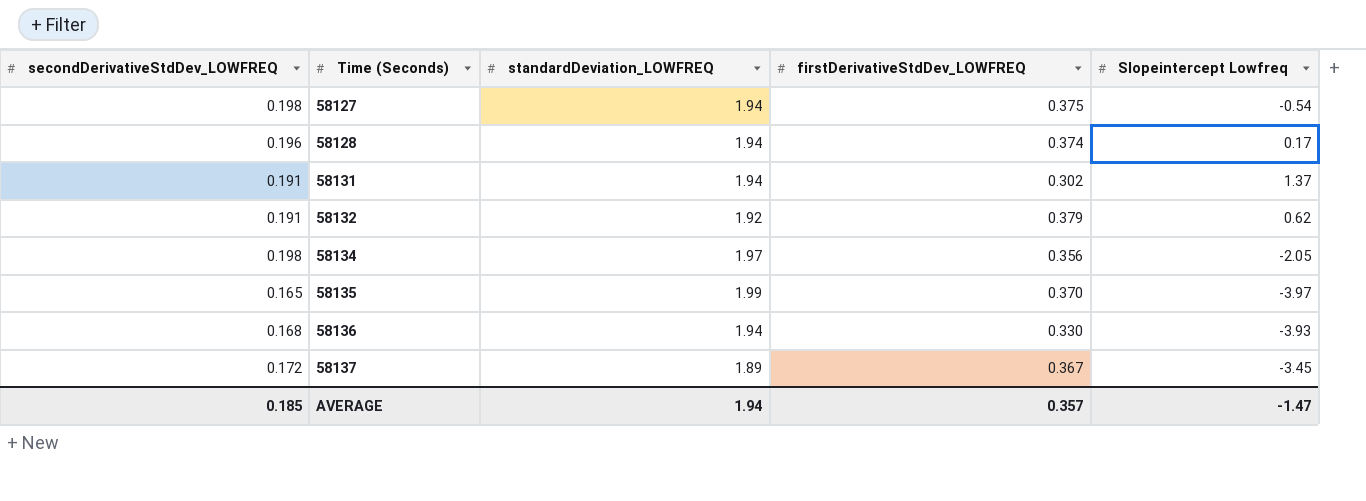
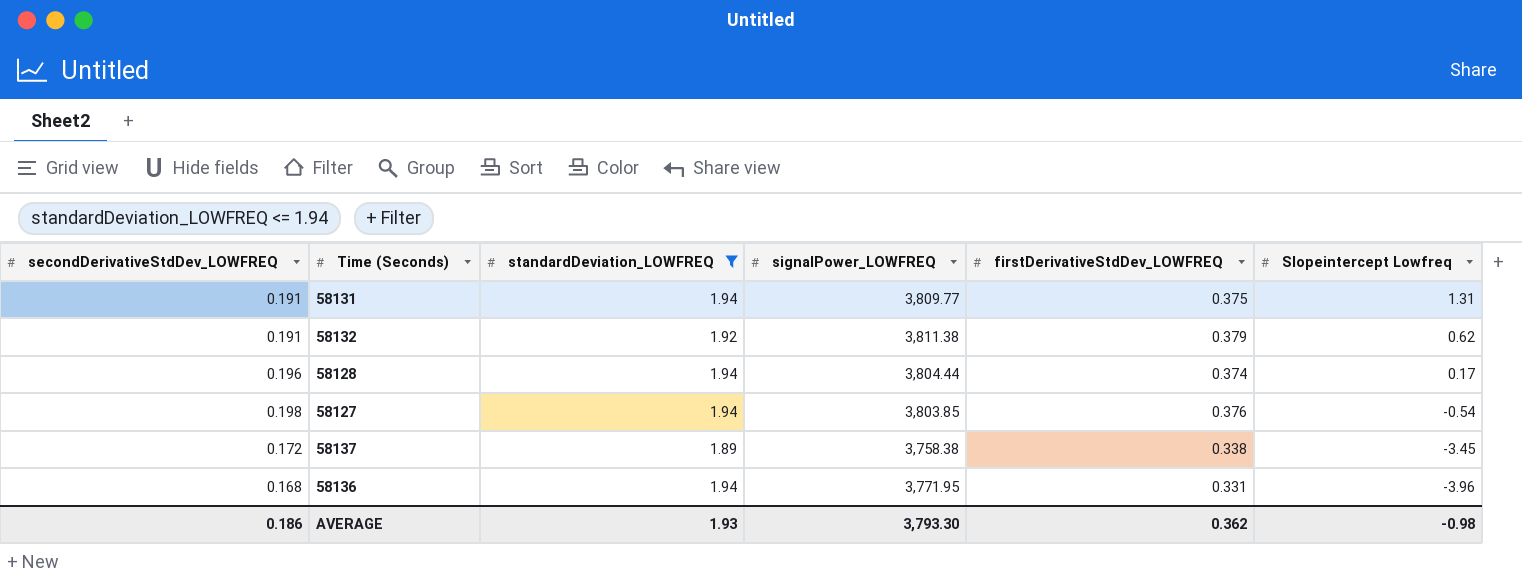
filter: none -> standardDeviation_LOWFREQ <= 1.94
row order: Time (Seconds) ascending -> Slopeintercept Lowfreq descending
column signalPower_LOWFREQ | position: none -> 4
58131 | firstDerivativeStdDev_LOWFREQ: 0.302 -> 0.375
58131 | Slopeintercept Lowfreq: 1.37 -> 1.31
58127 | firstDerivativeStdDev_LOWFREQ: 0.375 -> 0.376
58137 | firstDerivativeStdDev_LOWFREQ: 0.367 -> 0.338
58136 | firstDerivativeStdDev_LOWFREQ: 0.330 -> 0.331
58136 | Slopeintercept Lowfreq: -3.93 -> -3.96
AVERAGE | secondDerivativeStdDev_LOWFREQ: 0.185 -> 0.186
AVERAGE | standardDeviation_LOWFREQ: 1.94 -> 1.93
AVERAGE | firstDerivativeStdDev_LOWFREQ: 0.357 -> 0.362
AVERAGE | Slopeintercept Lowfreq: -1.47 -> -0.98

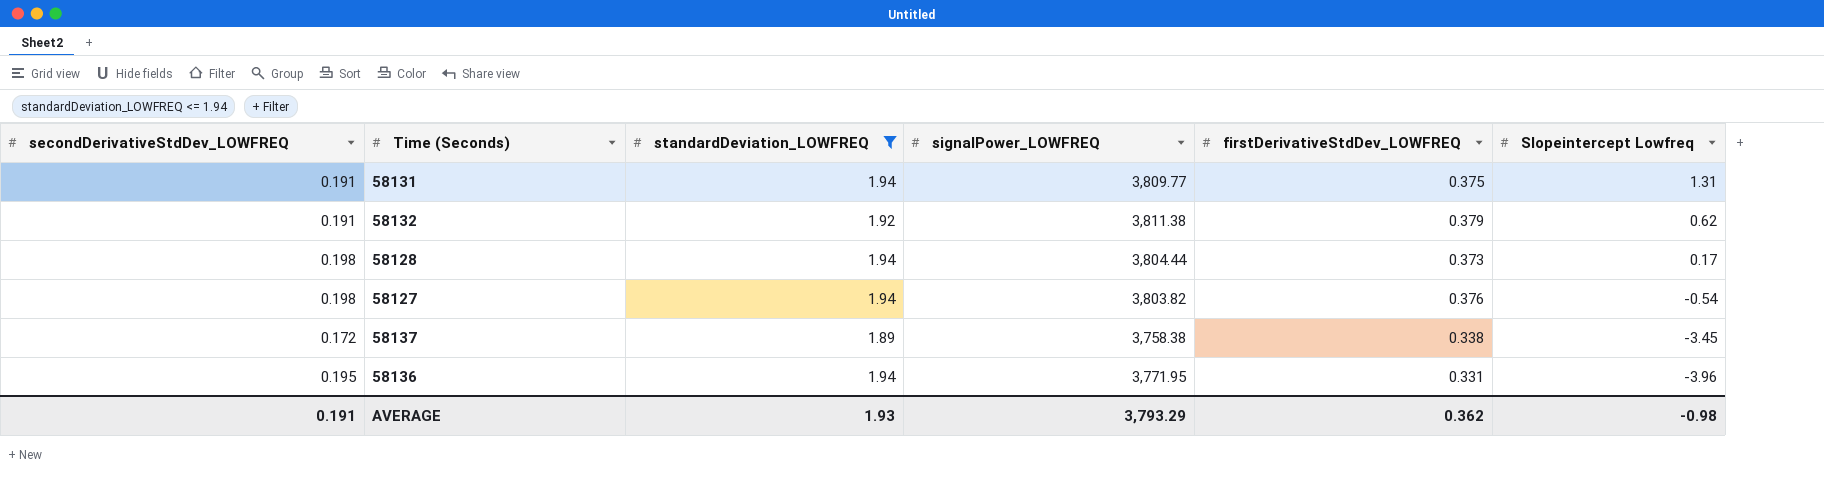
58128 | secondDerivativeStdDev_LOWFREQ: 0.196 -> 0.198
58128 | firstDerivativeStdDev_LOWFREQ: 0.374 -> 0.373
58127 | signalPower_LOWFREQ: 3,803.85 -> 3,803.82
58136 | secondDerivativeStdDev_LOWFREQ: 0.168 -> 0.195
AVERAGE | secondDerivativeStdDev_LOWFREQ: 0.186 -> 0.191
AVERAGE | signalPower_LOWFREQ: 3,793.30 -> 3,793.29

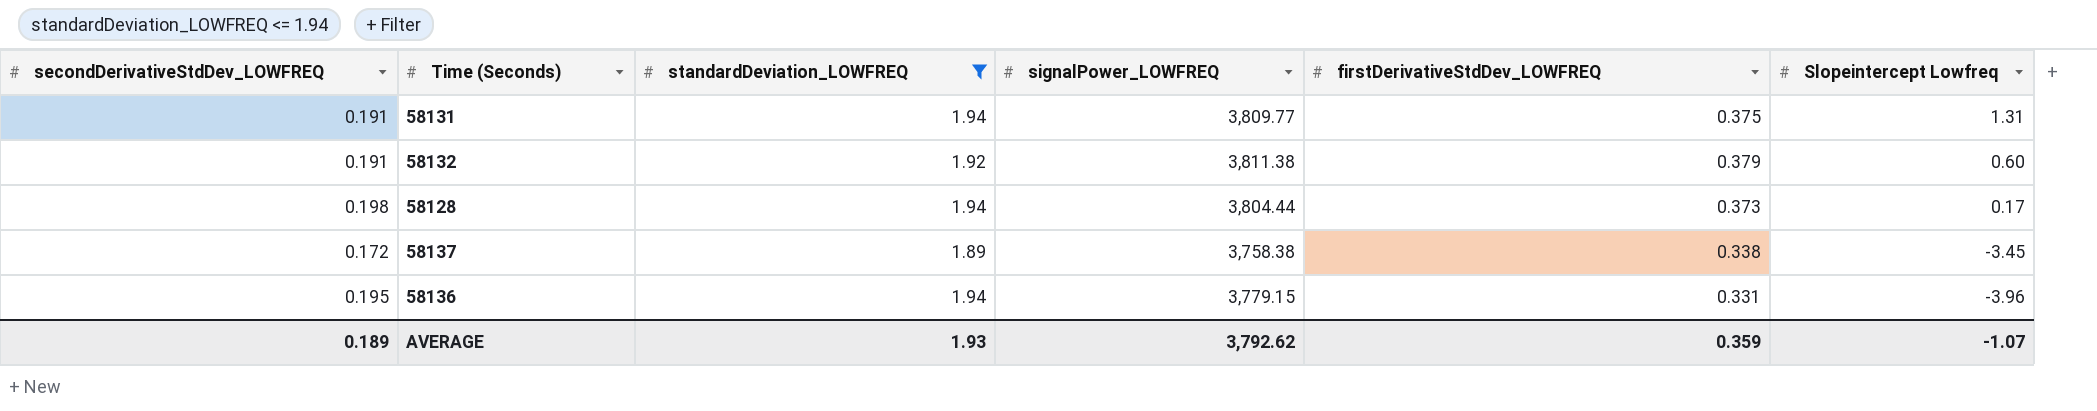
row 58127: 0.198 | 1.94 | 3,803.82 | 0.376 | -0.54 -> none
58132 | Slopeintercept Lowfreq: 0.62 -> 0.60
58136 | signalPower_LOWFREQ: 3,771.95 -> 3,779.15
AVERAGE | secondDerivativeStdDev_LOWFREQ: 0.191 -> 0.189
AVERAGE | signalPower_LOWFREQ: 3,793.29 -> 3,792.62
AVERAGE | firstDerivativeStdDev_LOWFREQ: 0.362 -> 0.359
AVERAGE | Slopeintercept Lowfreq: -0.98 -> -1.07

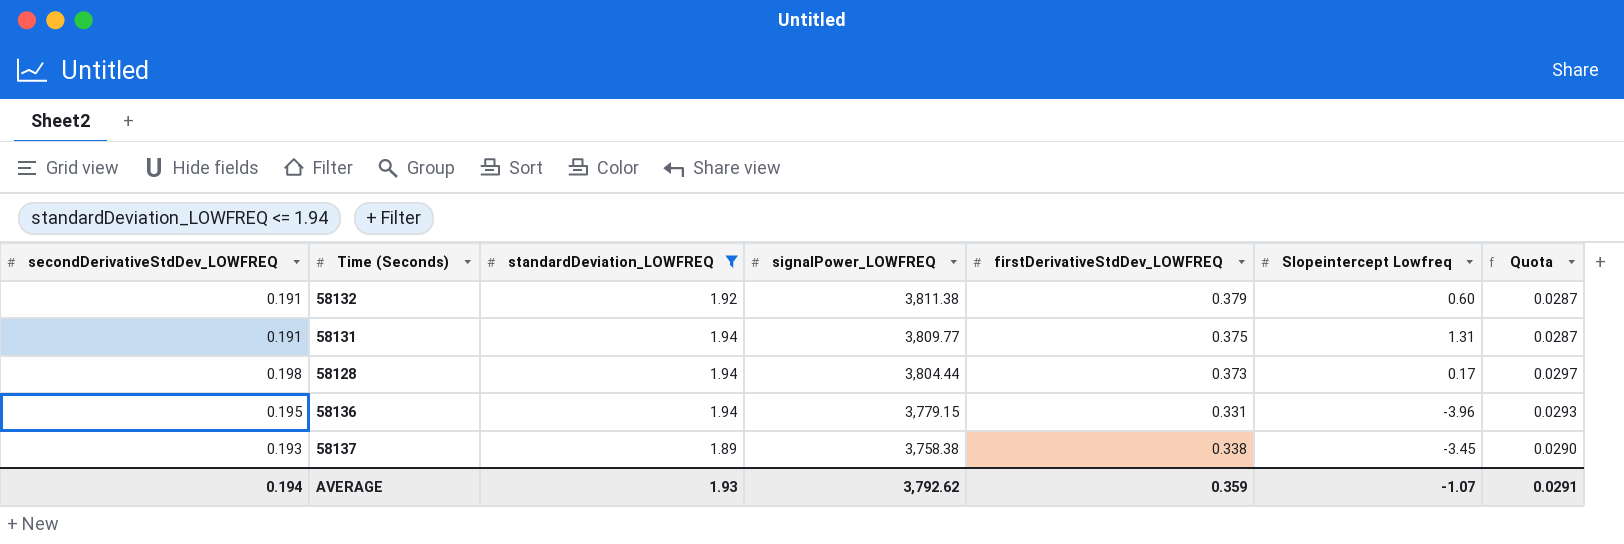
row order: Slopeintercept Lowfreq descending -> signalPower_LOWFREQ descending
column Quota | formula: none -> [secondDerivativeStdDev_LOWFREQ] * 0.15
58137 | secondDerivativeStdDev_LOWFREQ: 0.172 -> 0.193
AVERAGE | secondDerivativeStdDev_LOWFREQ: 0.189 -> 0.194

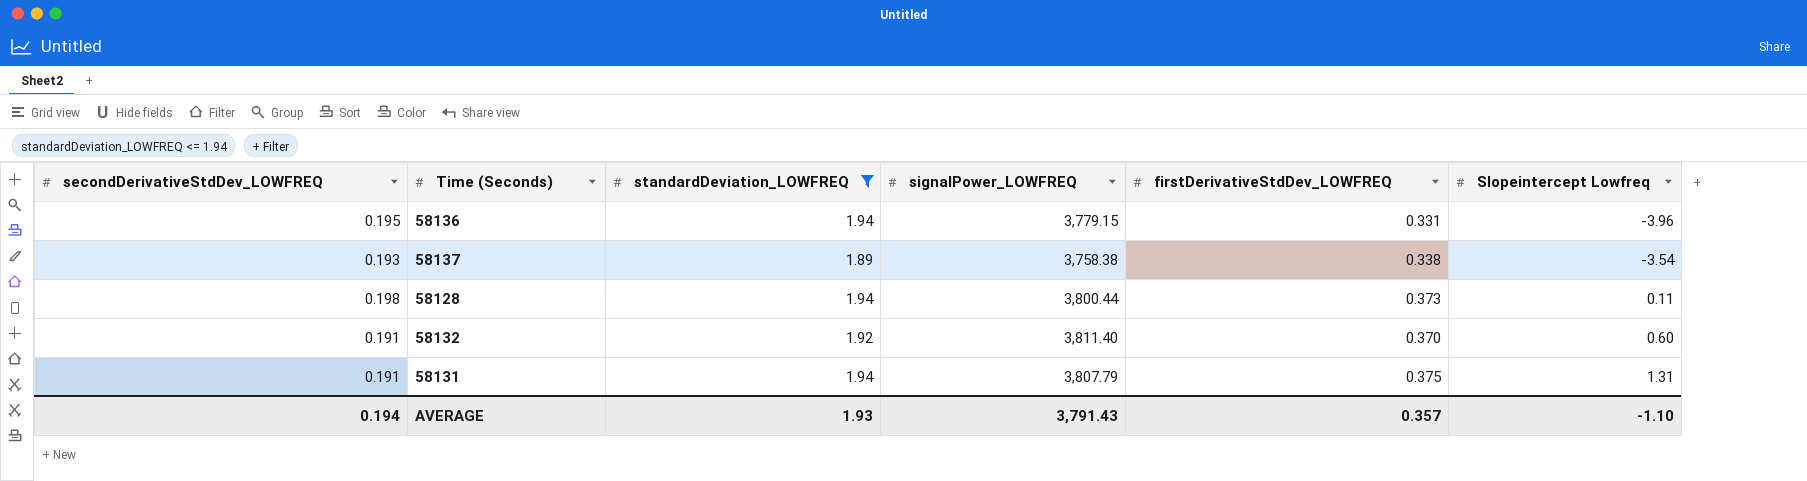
row order: signalPower_LOWFREQ descending -> Slopeintercept Lowfreq ascending
column Quota | formula: [secondDerivativeStdDev_LOWFREQ] * 0.15 -> none
58137 | Slopeintercept Lowfreq: -3.45 -> -3.54
58128 | signalPower_LOWFREQ: 3,804.44 -> 3,800.44
58128 | Slopeintercept Lowfreq: 0.17 -> 0.11
58132 | signalPower_LOWFREQ: 3,811.38 -> 3,811.40
58132 | firstDerivativeStdDev_LOWFREQ: 0.379 -> 0.370
58131 | signalPower_LOWFREQ: 3,809.77 -> 3,807.79
AVERAGE | signalPower_LOWFREQ: 3,792.62 -> 3,791.43
AVERAGE | firstDerivativeStdDev_LOWFREQ: 0.359 -> 0.357
AVERAGE | Slopeintercept Lowfreq: -1.07 -> -1.10

